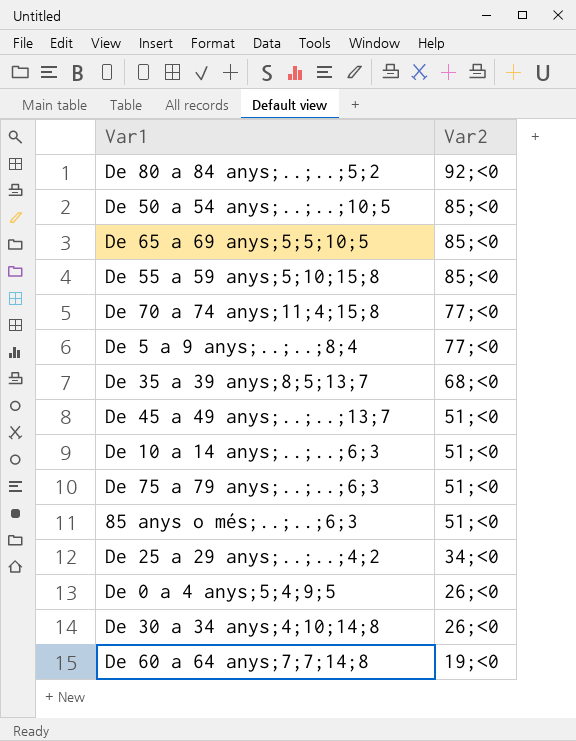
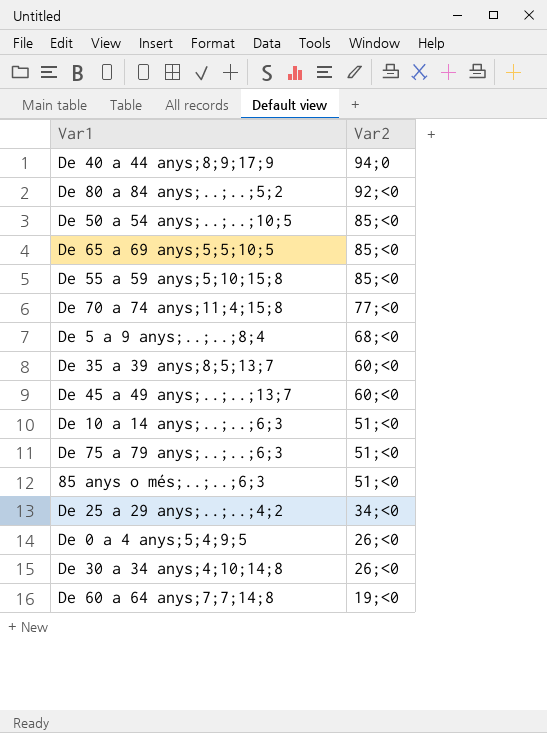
row De 40 a 44 anys;8;9;17;9: none -> 94;0
De 5 a 9 anys;..;..;8;4 | Var2: 77;<0 -> 68;<0
De 35 a 39 anys;8;5;13;7 | Var2: 68;<0 -> 60;<0
De 45 a 49 anys;..;..;13;7 | Var2: 51;<0 -> 60;<0

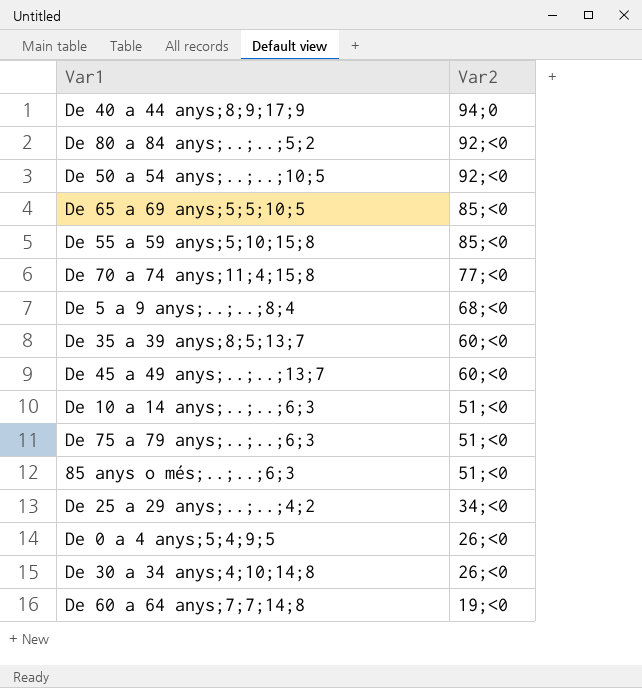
De 50 a 54 anys;..;..;10;5 | Var2: 85;<0 -> 92;<0

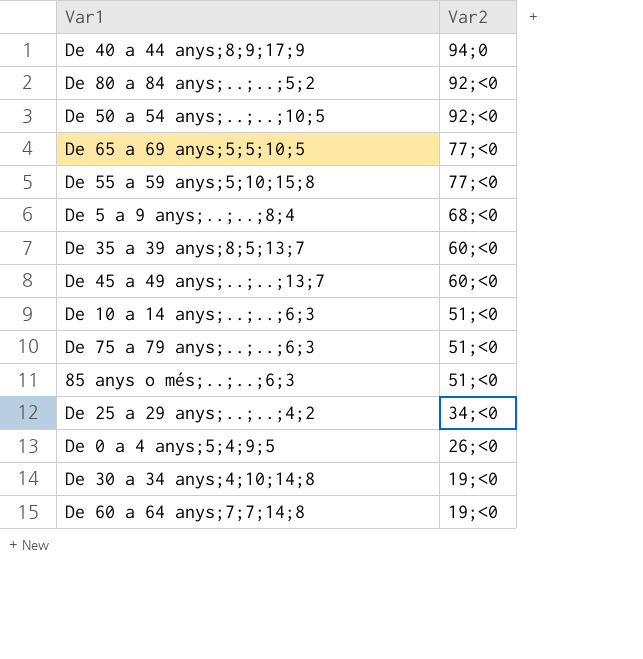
row De 70 a 74 anys;11;4;15;8: 77;<0 -> none
De 65 a 69 anys;5;5;10;5 | Var2: 85;<0 -> 77;<0
De 55 a 59 anys;5;10;15;8 | Var2: 85;<0 -> 77;<0
De 30 a 34 anys;4;10;14;8 | Var2: 26;<0 -> 19;<0

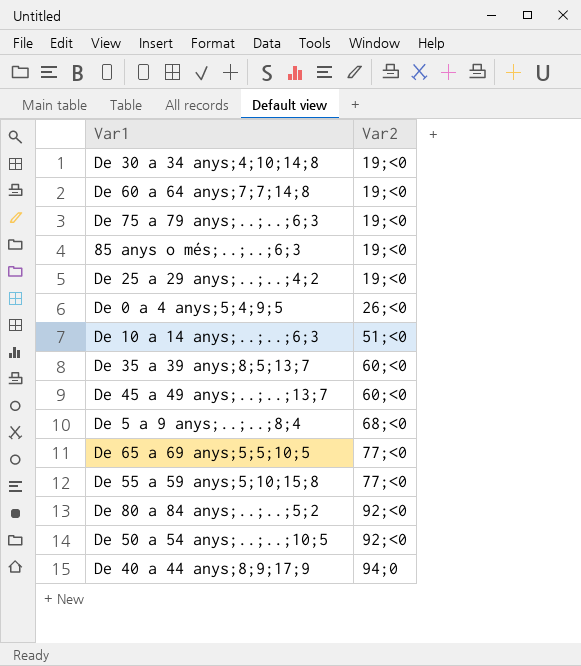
row order: Var2 descending -> Var2 ascending
De 75 a 79 anys;..;..;6;3 | Var2: 51;<0 -> 19;<0
85 anys o més;..;..;6;3 | Var2: 51;<0 -> 19;<0
De 25 a 29 anys;..;..;4;2 | Var2: 34;<0 -> 19;<0

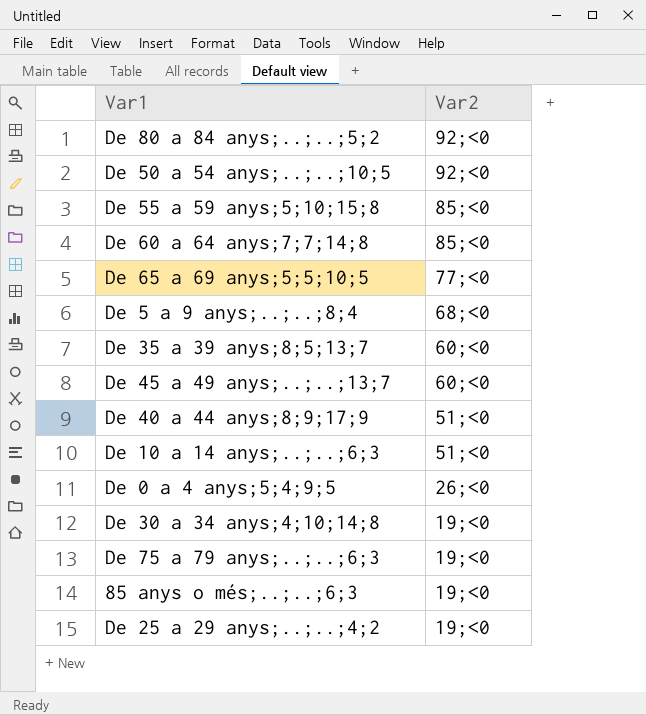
row order: Var2 ascending -> Var2 descending
De 55 a 59 anys;5;10;15;8 | Var2: 77;<0 -> 85;<0
De 60 a 64 anys;7;7;14;8 | Var2: 19;<0 -> 85;<0
De 40 a 44 anys;8;9;17;9 | Var2: 94;0 -> 51;<0

